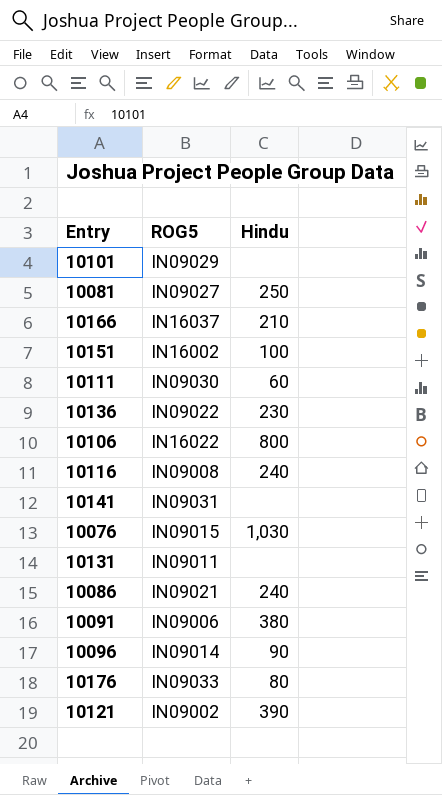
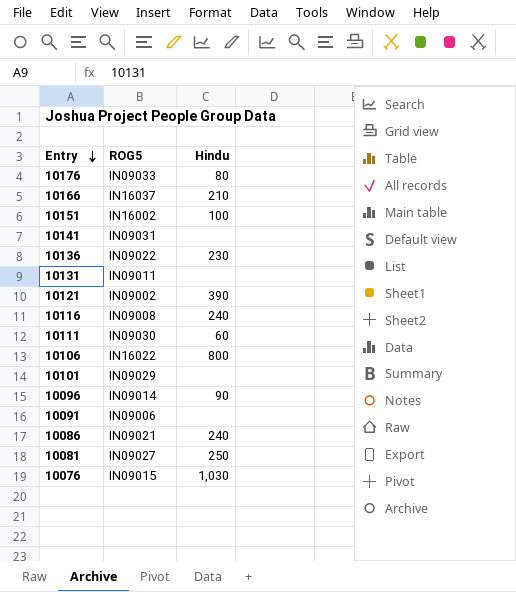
row order: none -> Entry descending
10091 | Hindu: 380 -> none

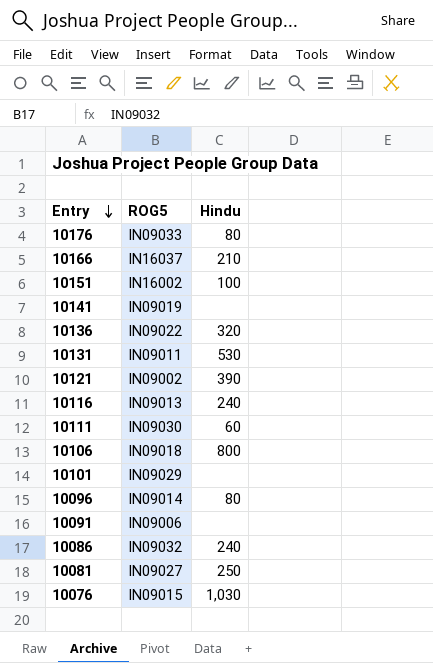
10141 | ROG5: IN09031 -> IN09019
10136 | Hindu: 230 -> 320
10131 | Hindu: none -> 530
10116 | ROG5: IN09008 -> IN09013
10106 | ROG5: IN16022 -> IN09018
10096 | Hindu: 90 -> 80
10086 | ROG5: IN09021 -> IN09032

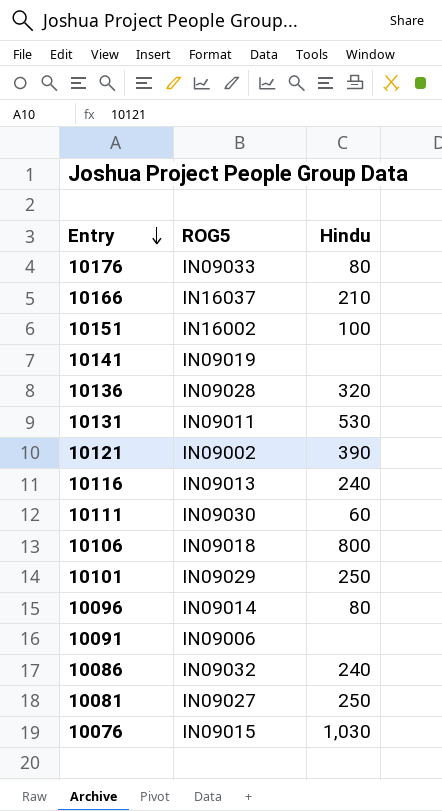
10136 | ROG5: IN09022 -> IN09028
10101 | Hindu: none -> 250

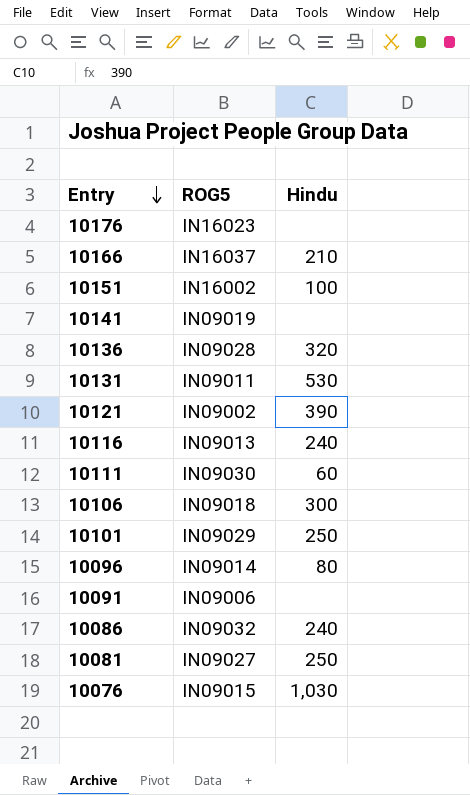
10176 | ROG5: IN09033 -> IN16023
10176 | Hindu: 80 -> none
10106 | Hindu: 800 -> 300

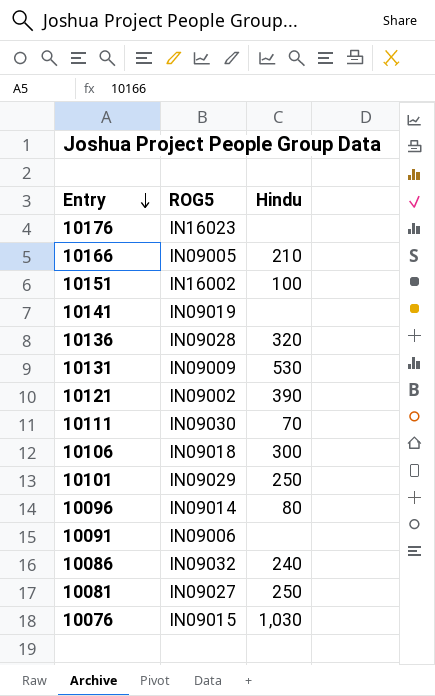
row 10116: IN09013 | 240 -> none
10166 | ROG5: IN16037 -> IN09005
10131 | ROG5: IN09011 -> IN09009
10111 | Hindu: 60 -> 70

